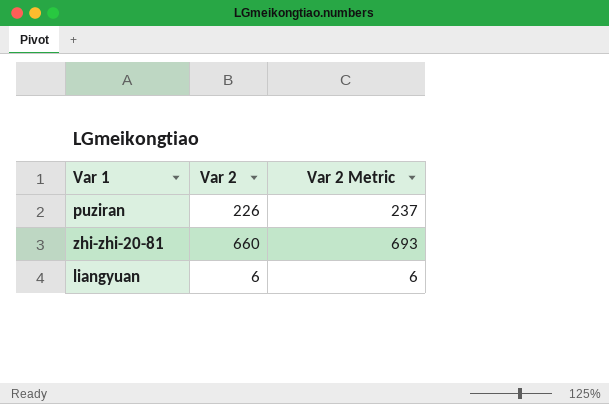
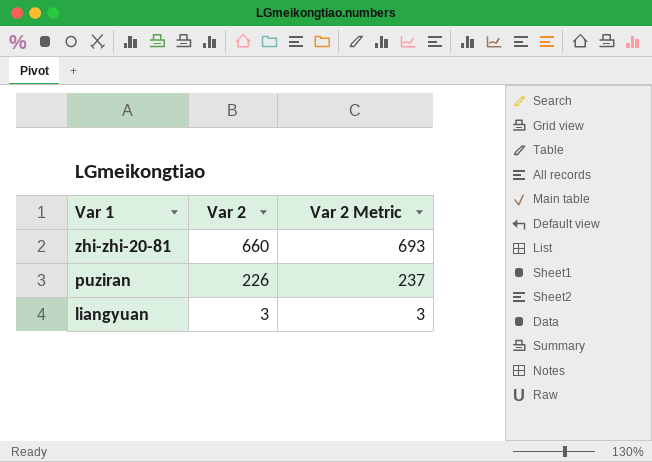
row order: none -> Var 1 descending
liangyuan | Var 2: 6 -> 3
liangyuan | Var 2 Metric: 6 -> 3

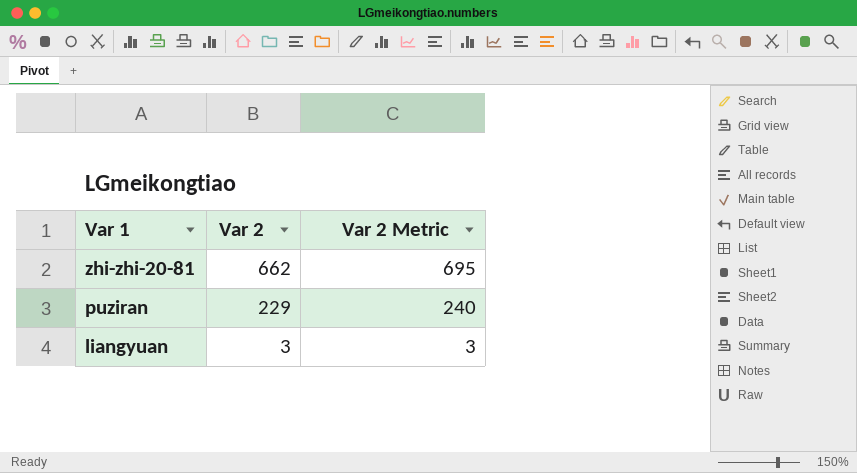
zhi-zhi-20-81 | Var 2: 660 -> 662
zhi-zhi-20-81 | Var 2 Metric: 693 -> 695
puziran | Var 2: 226 -> 229
puziran | Var 2 Metric: 237 -> 240

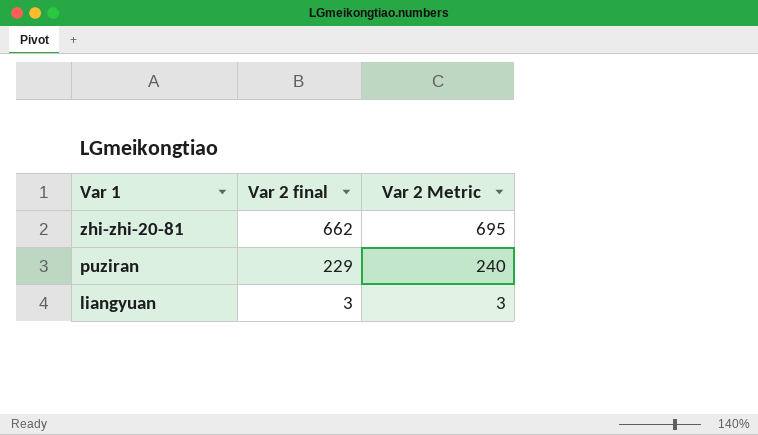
column name: Var 2 -> Var 2 final

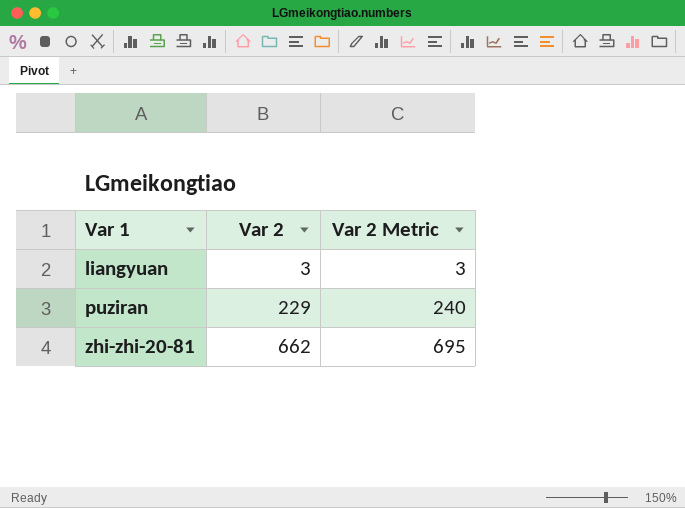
row order: Var 1 descending -> Var 1 ascending
column name: Var 2 final -> Var 2

